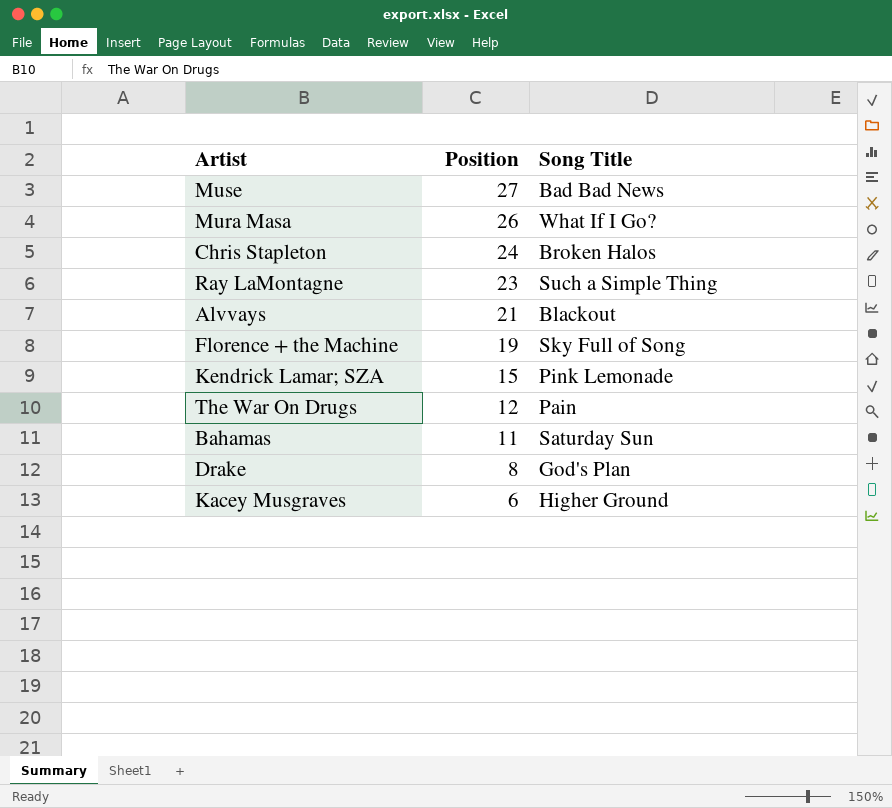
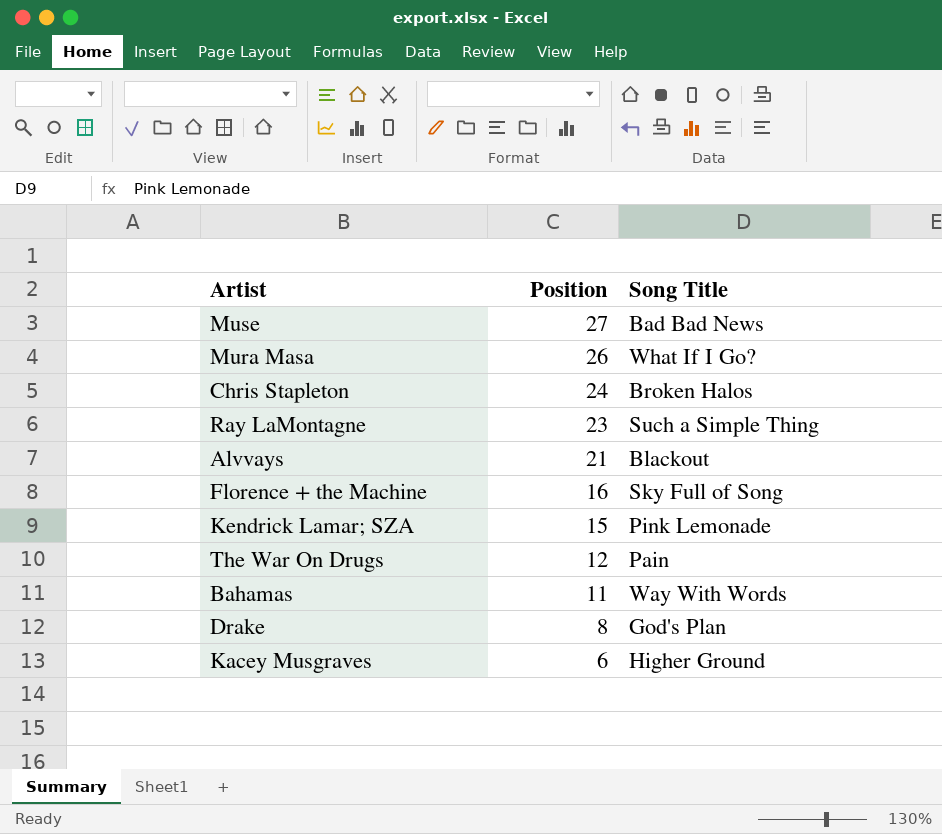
Florence + the Machine | Position: 19 -> 16
Bahamas | Song Title: Saturday Sun -> Way With Words

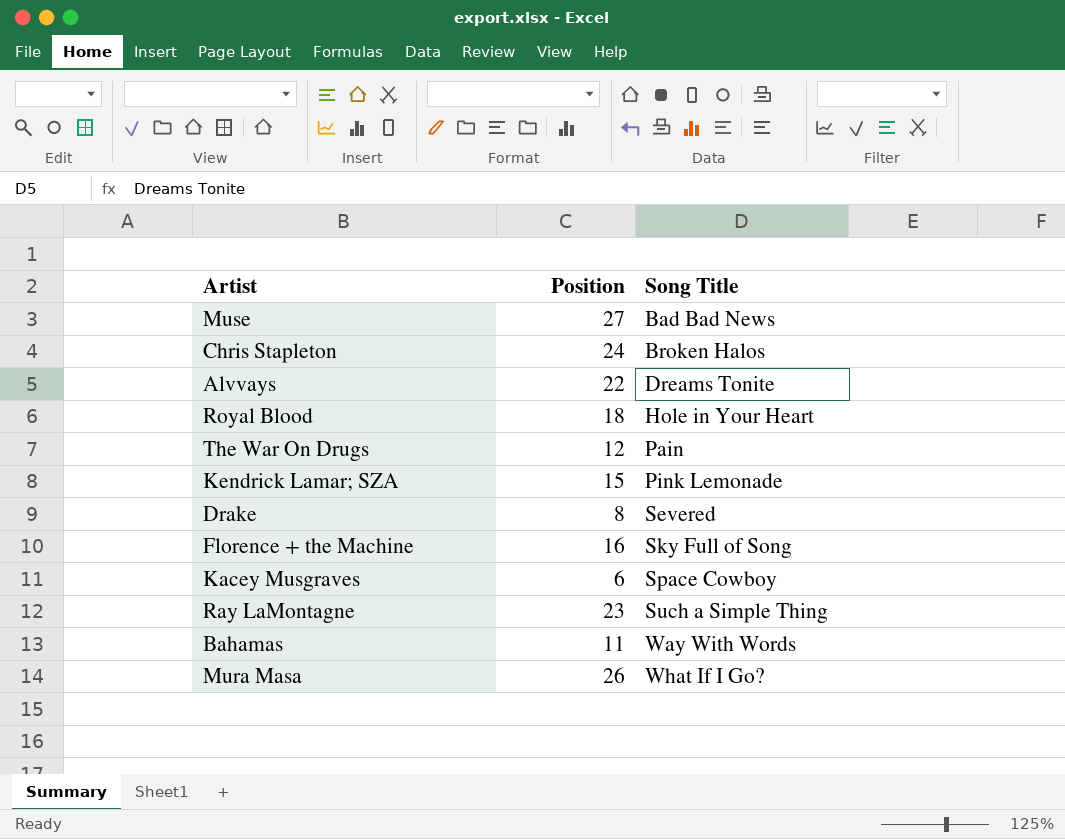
row order: Position descending -> Song Title ascending
Alvvays | Position: 21 -> 22
Alvvays | Song Title: Blackout -> Dreams Tonite
row Royal Blood: none -> 18 | Hole in Your Heart
Drake | Song Title: God's Plan -> Severed
Kacey Musgraves | Song Title: Higher Ground -> Space Cowboy

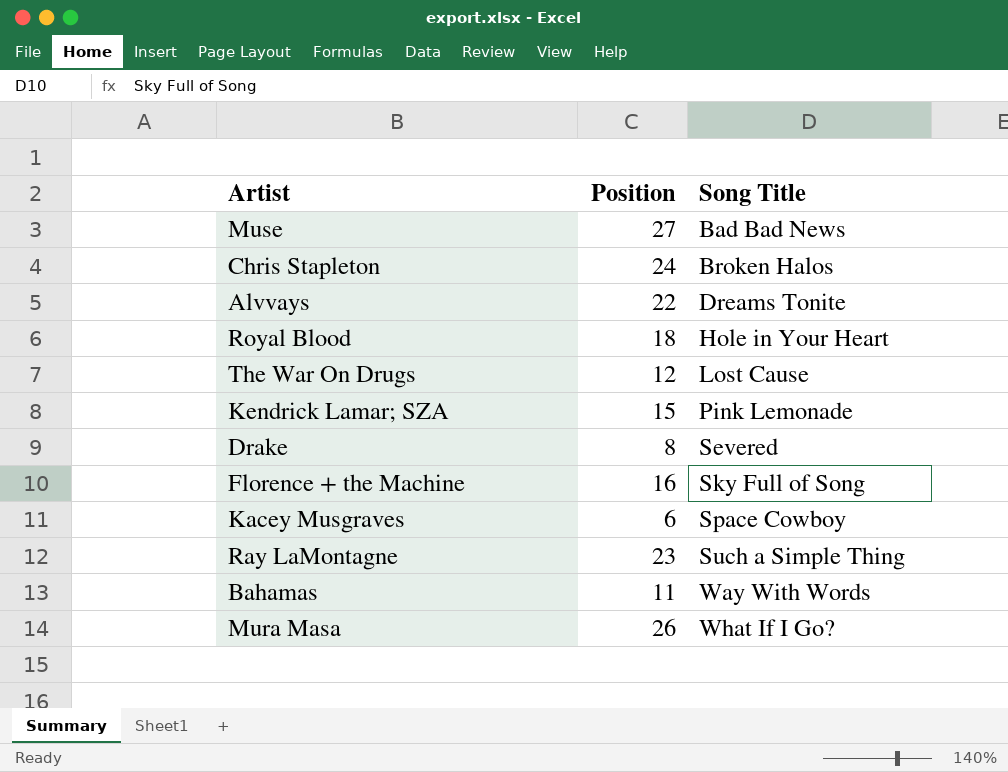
The War On Drugs | Song Title: Pain -> Lost Cause

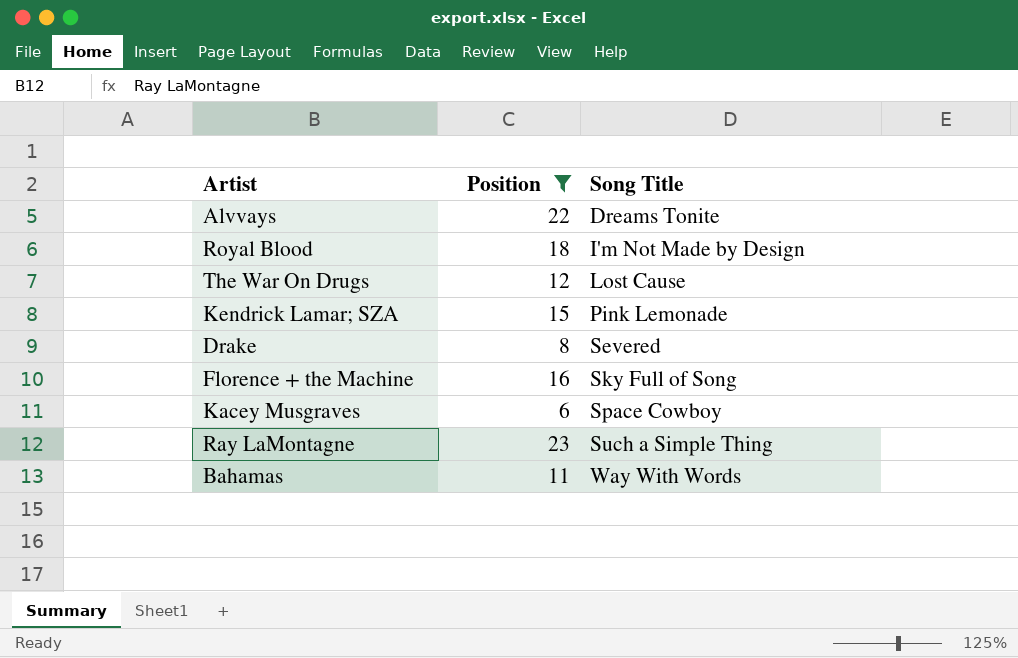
filter: none -> Position <= 23
Royal Blood | Song Title: Hole in Your Heart -> I'm Not Made by Design

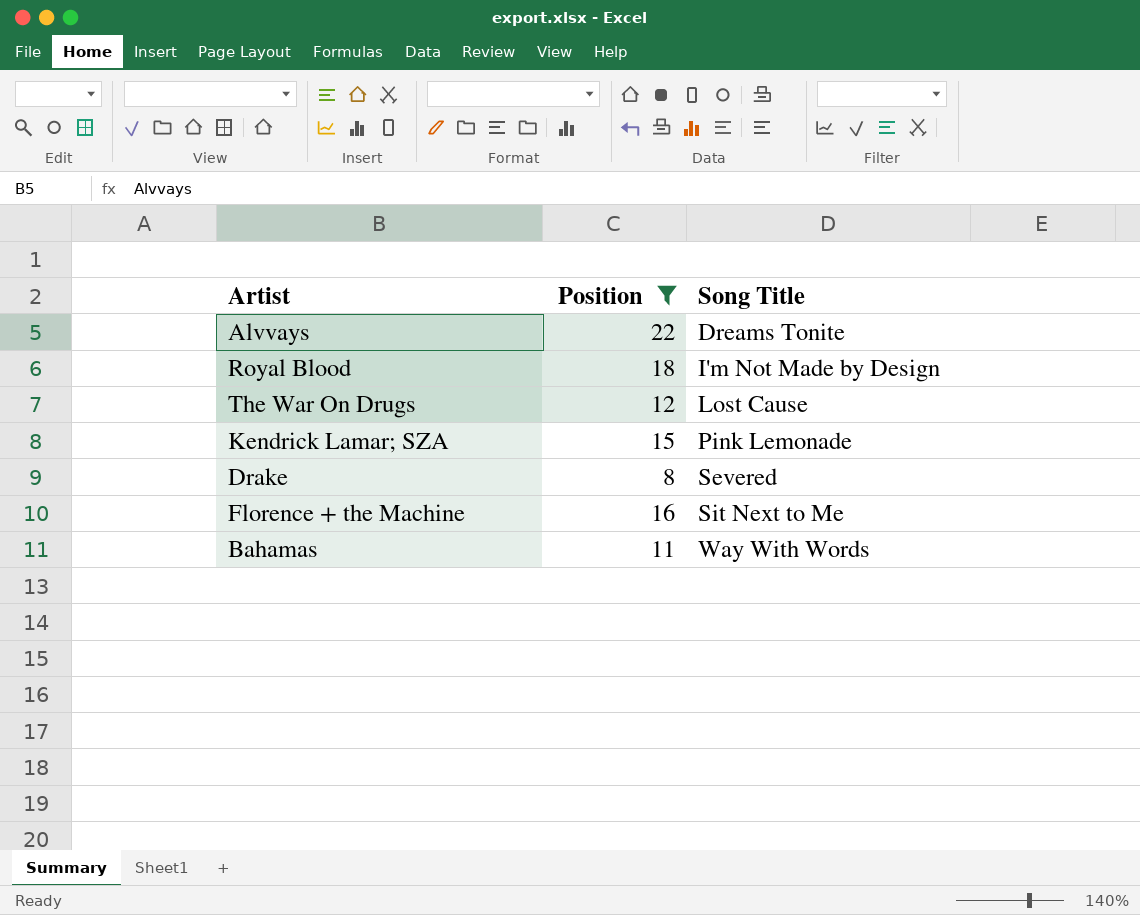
row Kacey Musgraves: 6 | Space Cowboy -> none
row Ray LaMontagne: 23 | Such a Simple Thing -> none
Florence + the Machine | Song Title: Sky Full of Song -> Sit Next to Me

